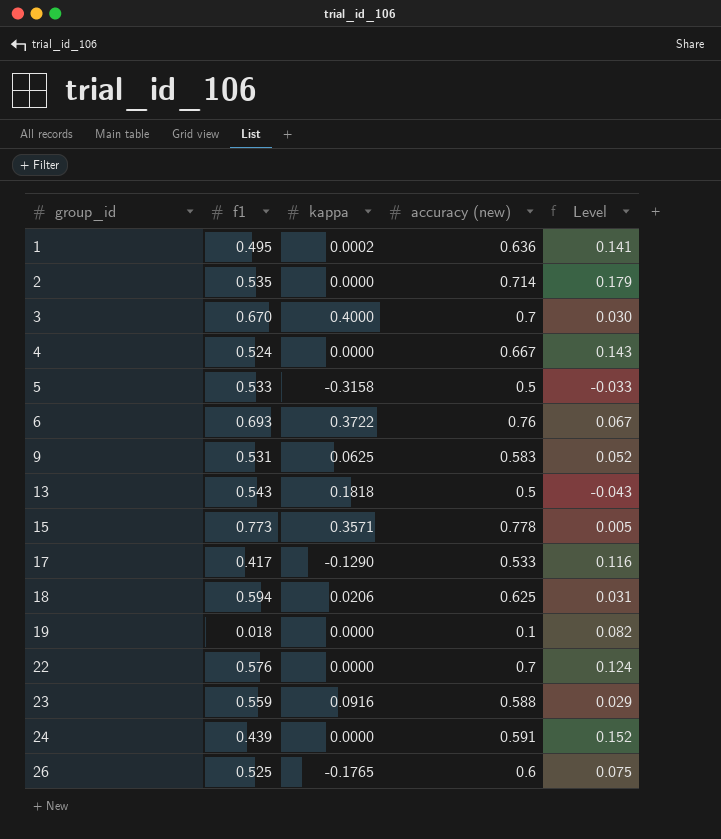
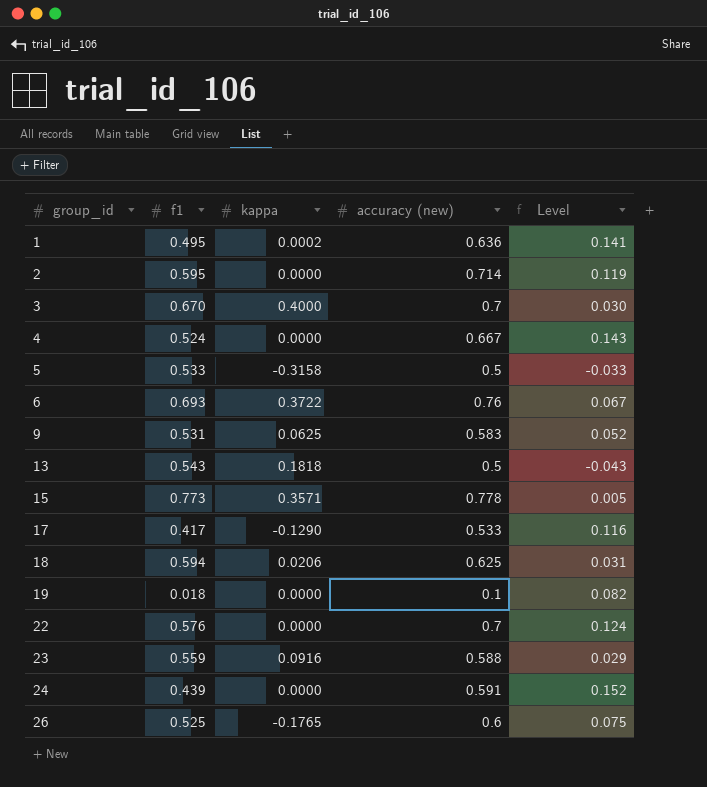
2 | f1: 0.535 -> 0.595
2 | Level: 0.179 -> 0.119

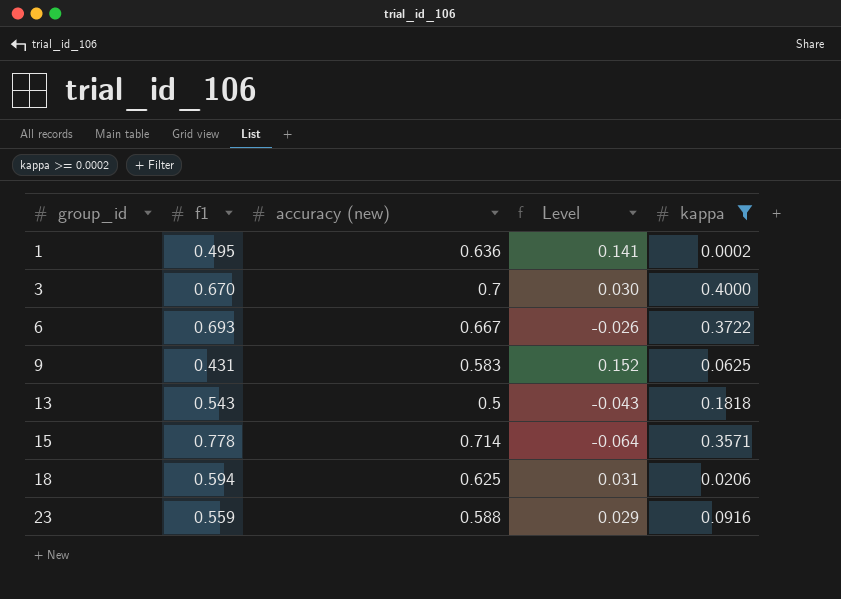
filter: none -> kappa >= 0.0002
column kappa | position: 3 -> 5
6 | accuracy (new): 0.76 -> 0.667
6 | Level: 0.067 -> -0.026
9 | f1: 0.531 -> 0.431
9 | Level: 0.052 -> 0.152
15 | f1: 0.773 -> 0.778
15 | accuracy (new): 0.778 -> 0.714
15 | Level: 0.005 -> -0.064

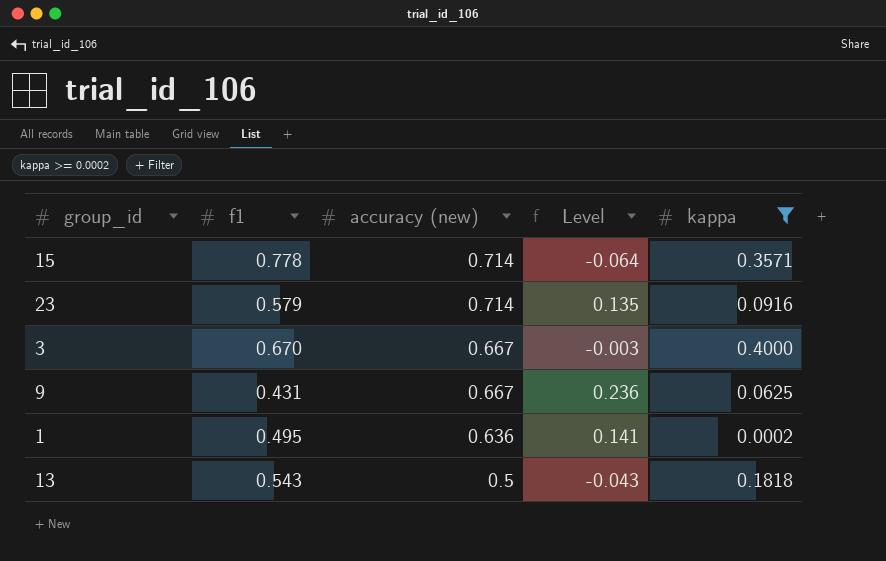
row order: group_id ascending -> accuracy (new) descending
row 6: 0.693 | 0.667 | -0.026 | 0.3722 -> none
row 18: 0.594 | 0.625 | 0.031 | 0.0206 -> none
23 | f1: 0.559 -> 0.579
23 | accuracy (new): 0.588 -> 0.714
23 | Level: 0.029 -> 0.135
3 | accuracy (new): 0.7 -> 0.667
3 | Level: 0.030 -> -0.003
9 | accuracy (new): 0.583 -> 0.667
9 | Level: 0.152 -> 0.236

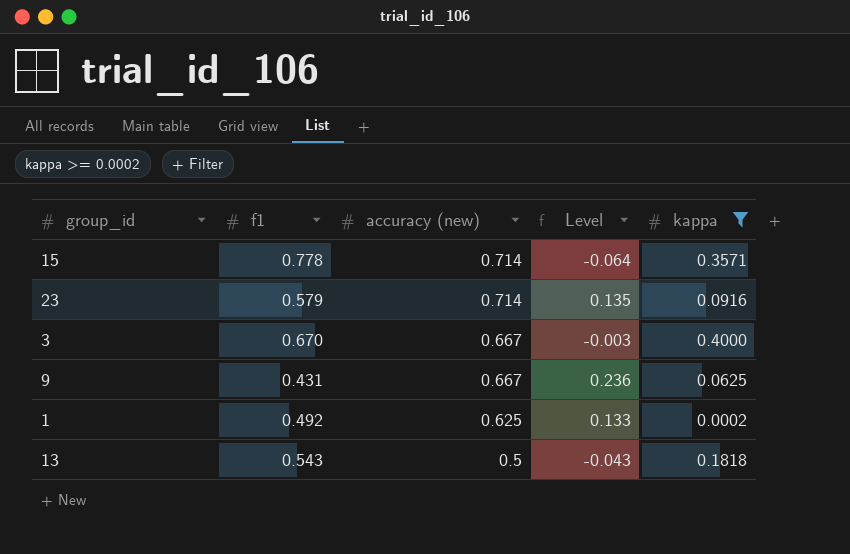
1 | f1: 0.495 -> 0.492
1 | accuracy (new): 0.636 -> 0.625
1 | Level: 0.141 -> 0.133

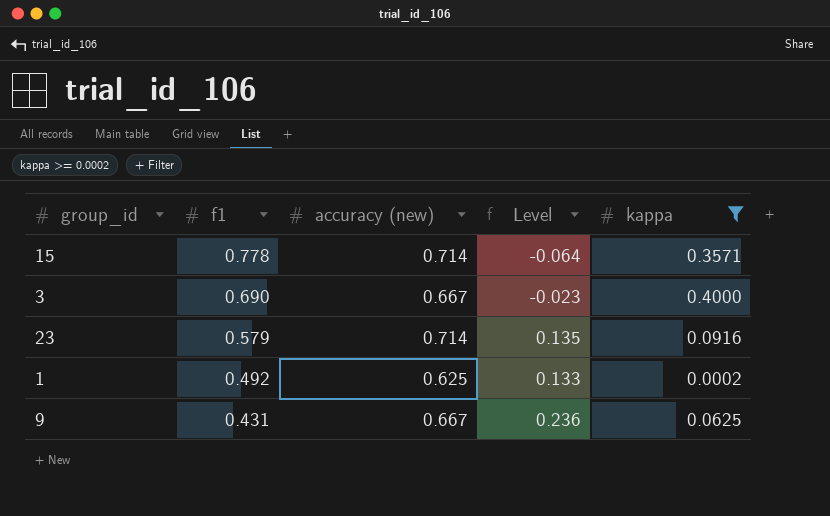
row order: accuracy (new) descending -> f1 descending
row 13: 0.543 | 0.5 | -0.043 | 0.1818 -> none
3 | f1: 0.670 -> 0.690
3 | Level: -0.003 -> -0.023

